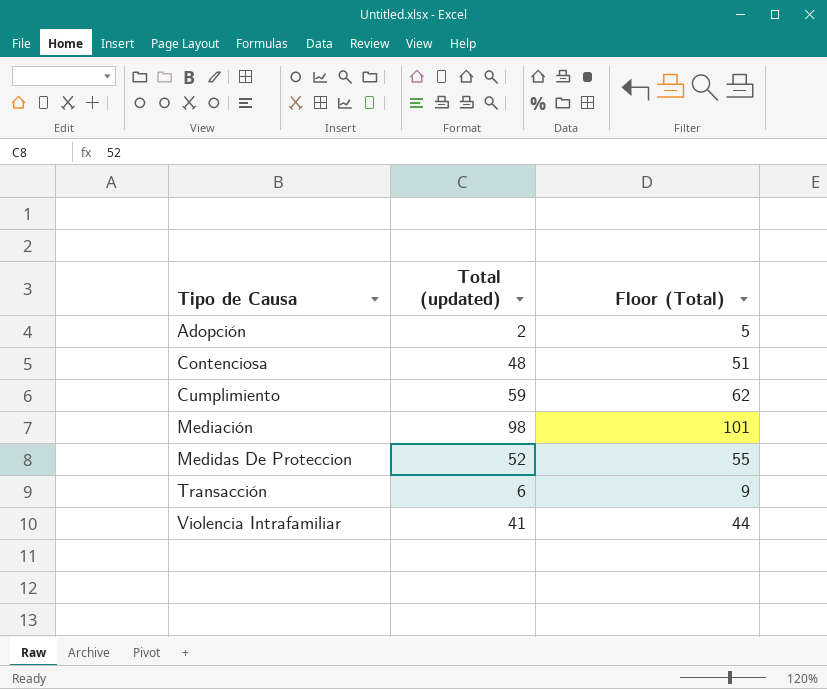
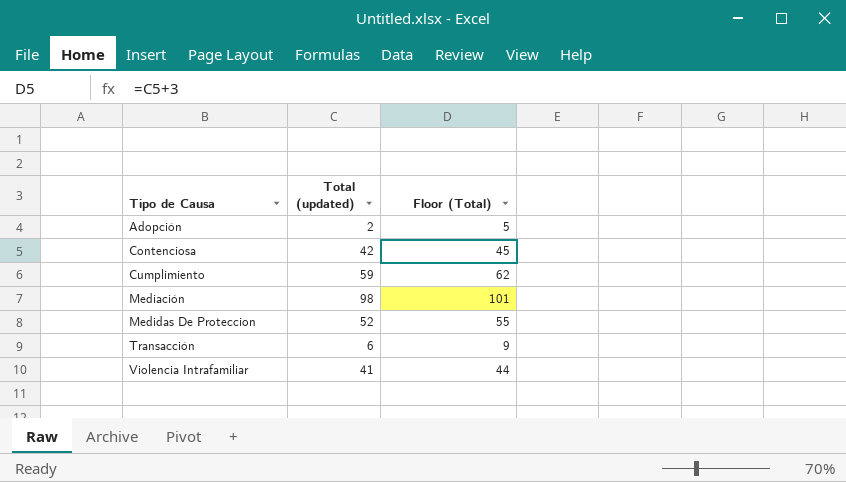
Contenciosa | Total (updated): 48 -> 42
Contenciosa | Floor (Total): 51 -> 45

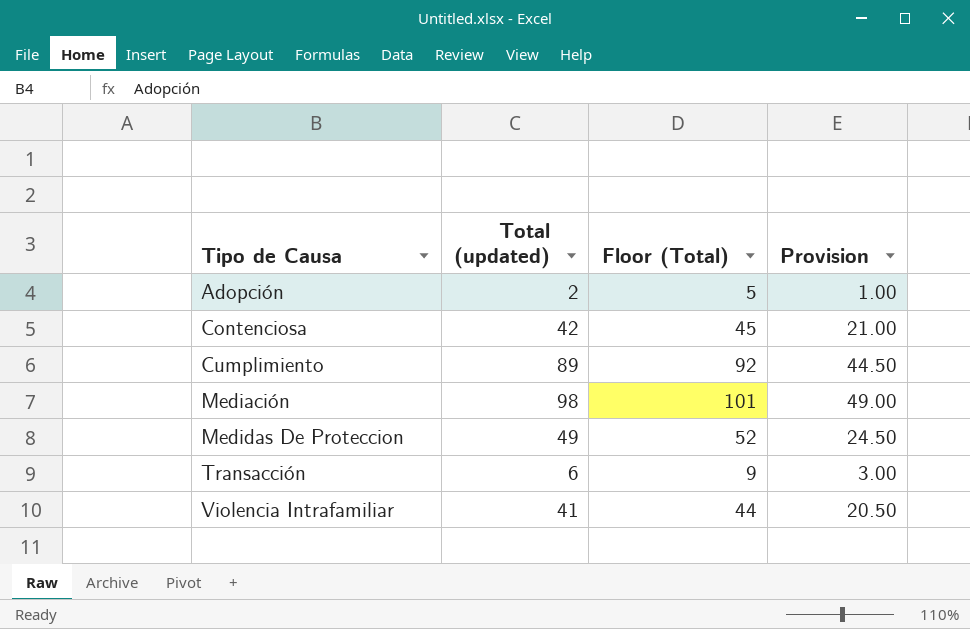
column Provision | formula: none -> [Total (updated)] * 0.5
Cumplimiento | Total (updated): 59 -> 89
Cumplimiento | Floor (Total): 62 -> 92
Medidas De Proteccion | Total (updated): 52 -> 49
Medidas De Proteccion | Floor (Total): 55 -> 52

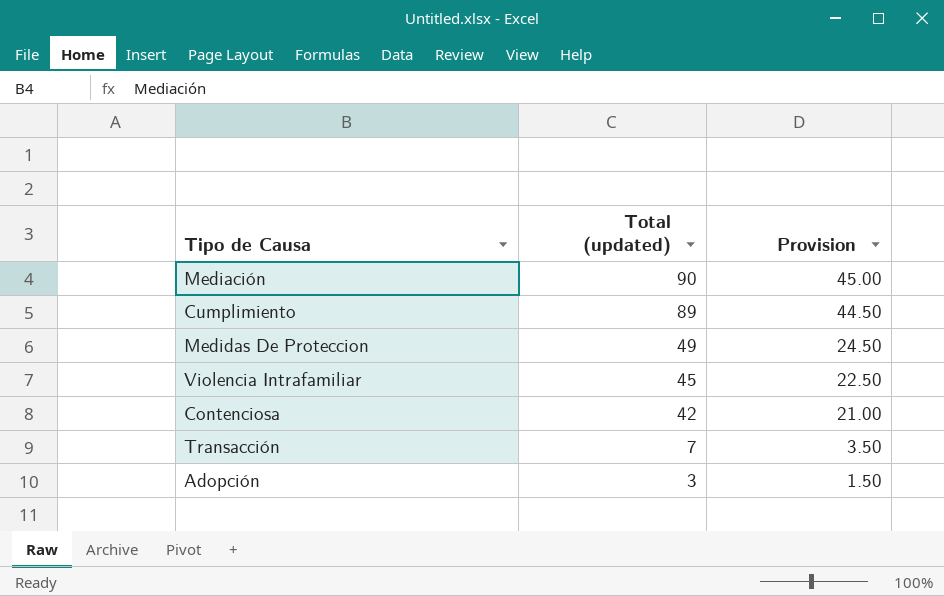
row order: Tipo de Causa ascending -> Total (updated) descending
column Floor (Total) | formula: [Total (updated)] + 3 -> none
Mediación | Total (updated): 98 -> 90
Mediación | Provision: 49.00 -> 45.00
Violencia Intrafamiliar | Total (updated): 41 -> 45
Violencia Intrafamiliar | Provision: 20.50 -> 22.50
Transacción | Total (updated): 6 -> 7
Transacción | Provision: 3.00 -> 3.50
Adopción | Total (updated): 2 -> 3
Adopción | Provision: 1.00 -> 1.50

